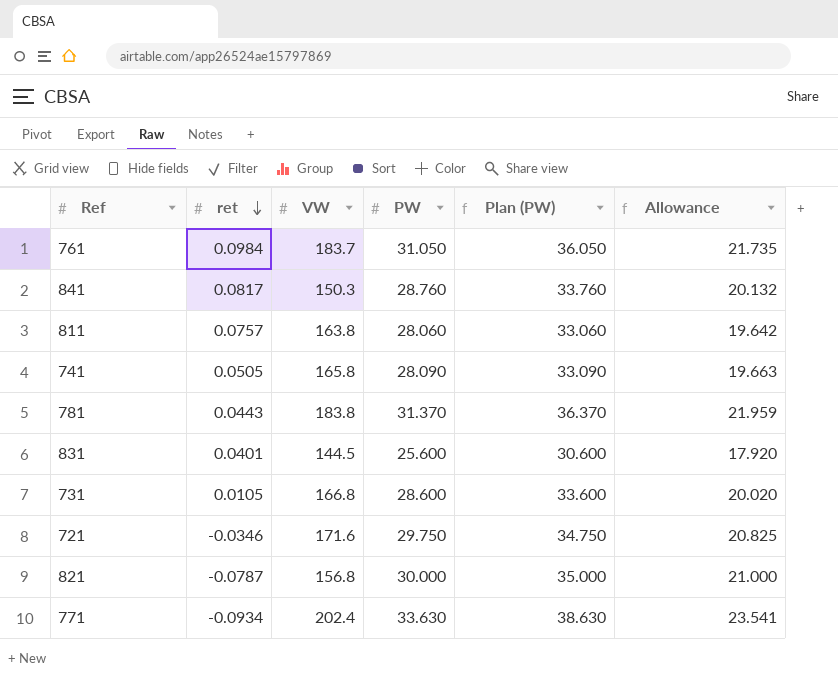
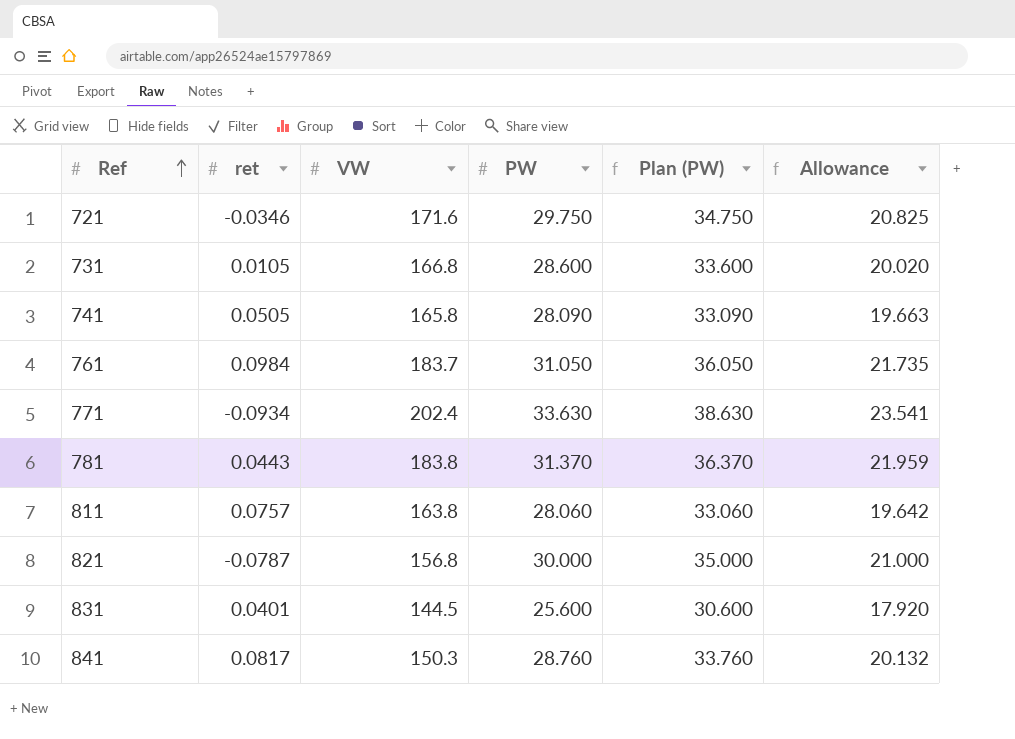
row order: ret descending -> Ref ascending

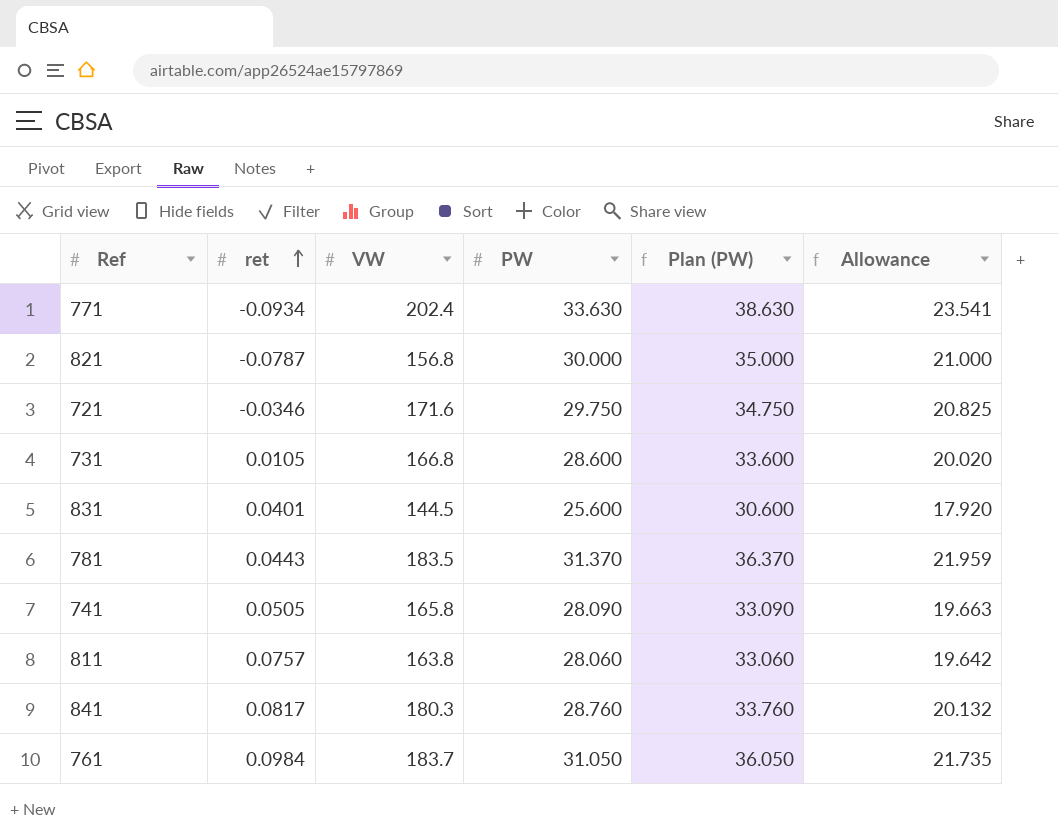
row order: Ref ascending -> ret ascending
781 | VW: 183.8 -> 183.5
841 | VW: 150.3 -> 180.3

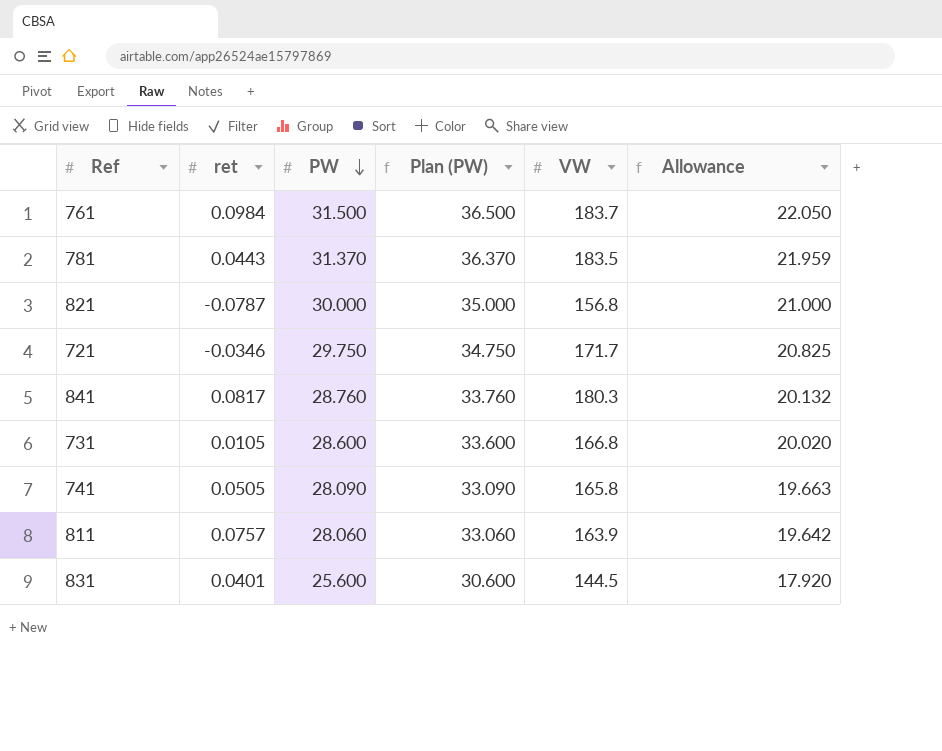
row order: ret ascending -> PW descending
column VW | position: 3 -> 5
row 771: -0.0934 | 202.4 | 33.630 | 38.630 | 23.541 -> none
761 | PW: 31.050 -> 31.500
761 | Plan (PW): 36.050 -> 36.500
761 | Allowance: 21.735 -> 22.050
721 | VW: 171.6 -> 171.7
811 | VW: 163.8 -> 163.9

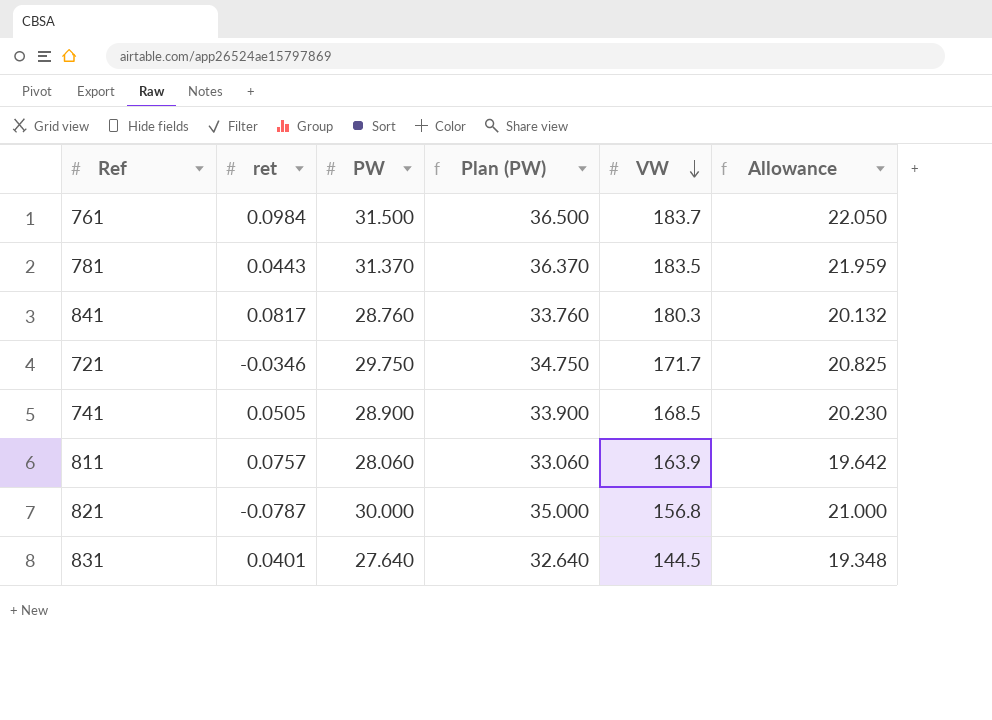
row order: PW descending -> VW descending
row 731: 0.0105 | 28.600 | 33.600 | 166.8 | 20.020 -> none
741 | PW: 28.090 -> 28.900
741 | Plan (PW): 33.090 -> 33.900
741 | VW: 165.8 -> 168.5
741 | Allowance: 19.663 -> 20.230
831 | PW: 25.600 -> 27.640
831 | Plan (PW): 30.600 -> 32.640
831 | Allowance: 17.920 -> 19.348

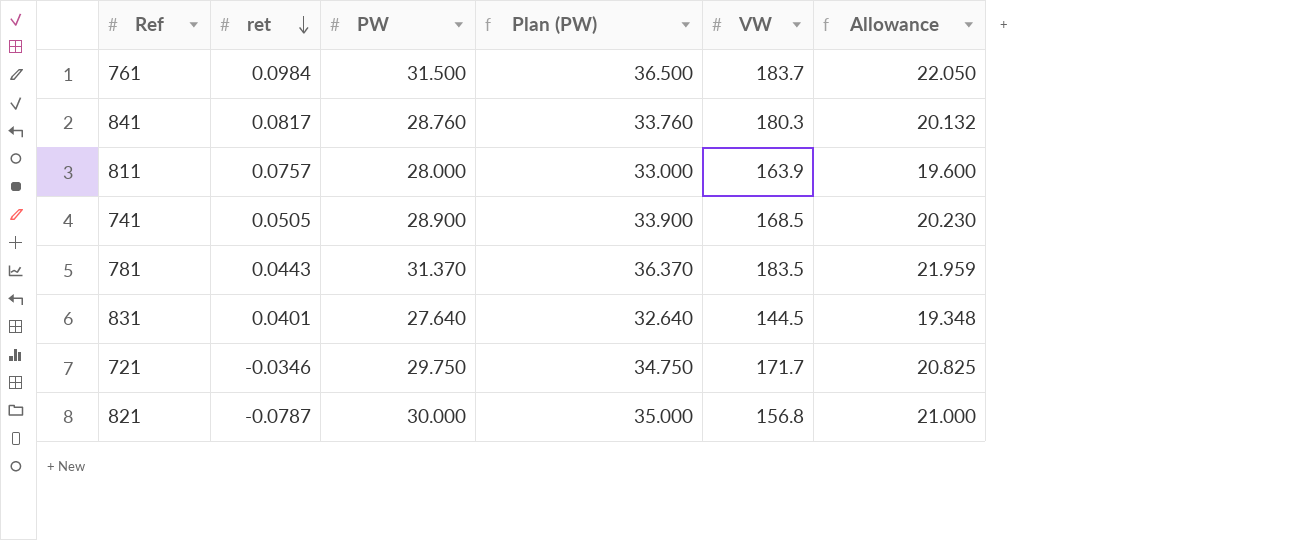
row order: VW descending -> ret descending
811 | PW: 28.060 -> 28.000
811 | Plan (PW): 33.060 -> 33.000
811 | Allowance: 19.642 -> 19.600

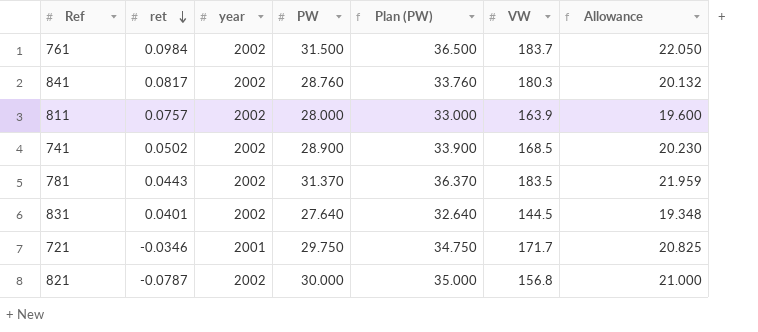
column year | position: none -> 3
741 | ret: 0.0505 -> 0.0502

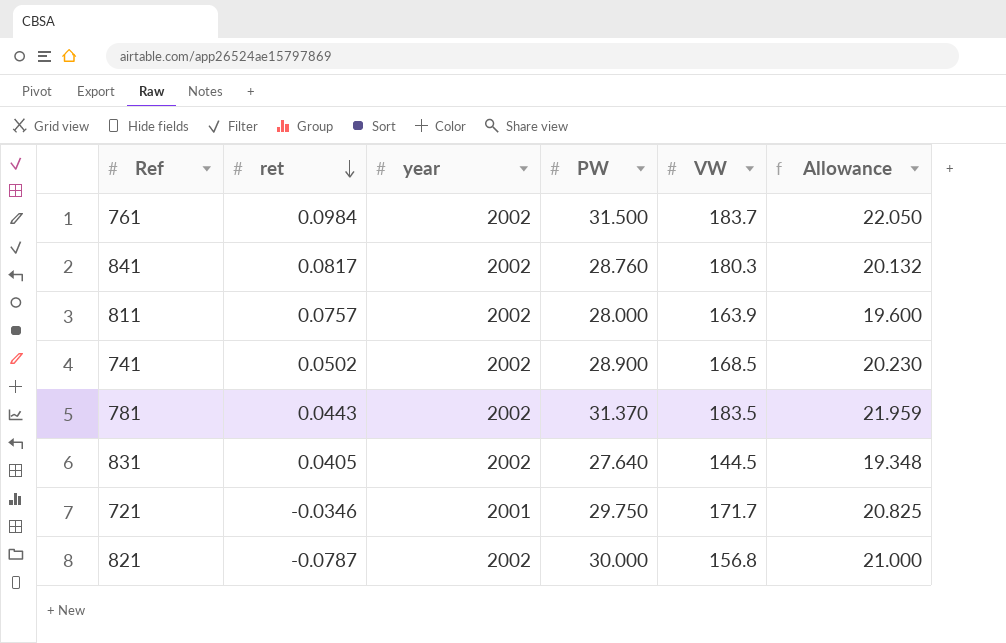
column Plan (PW) | formula: [PW] + 5 -> none
831 | ret: 0.0401 -> 0.0405

